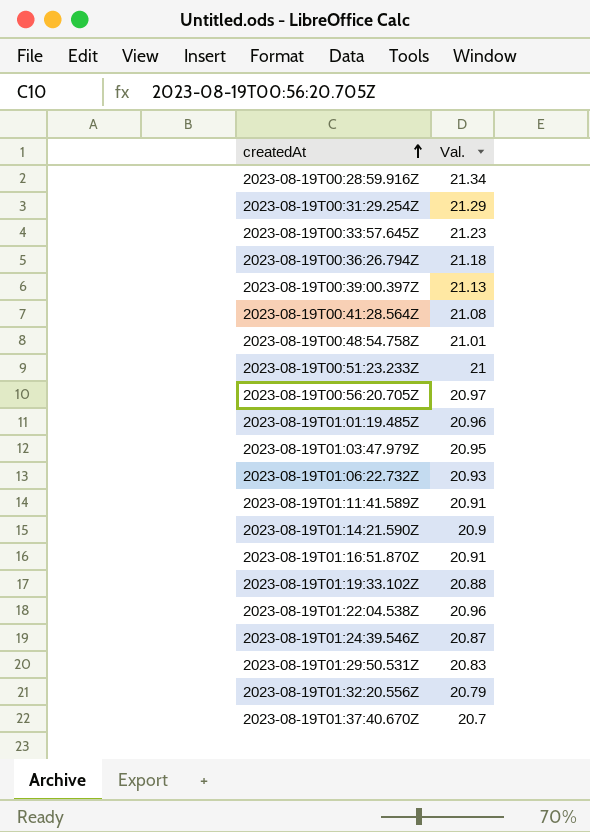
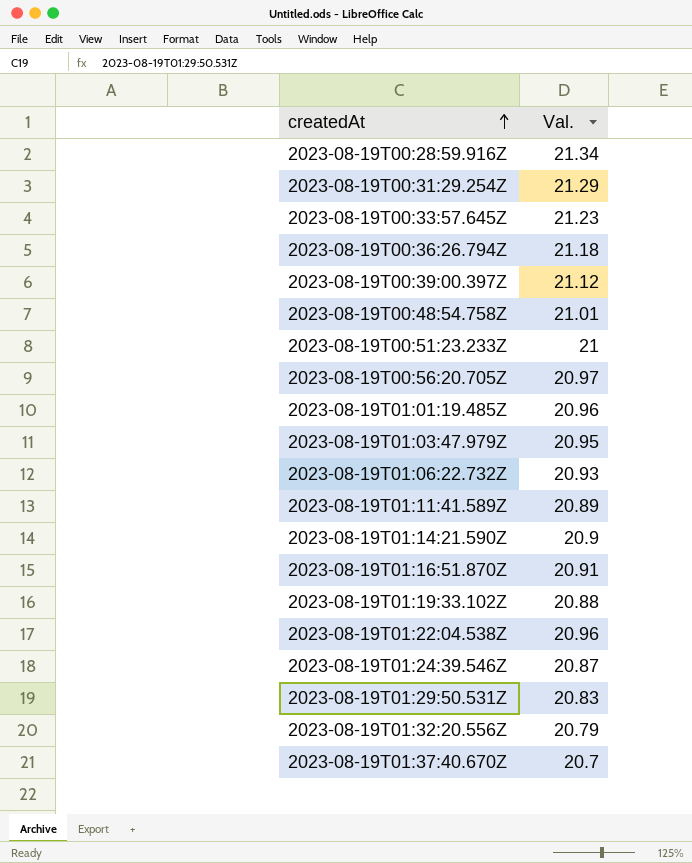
row 2023-08-19T00:41:28.564Z: 21.08 -> none
2023-08-19T00:39:00.397Z | Val.: 21.13 -> 21.12
2023-08-19T01:11:41.589Z | Val.: 20.91 -> 20.89

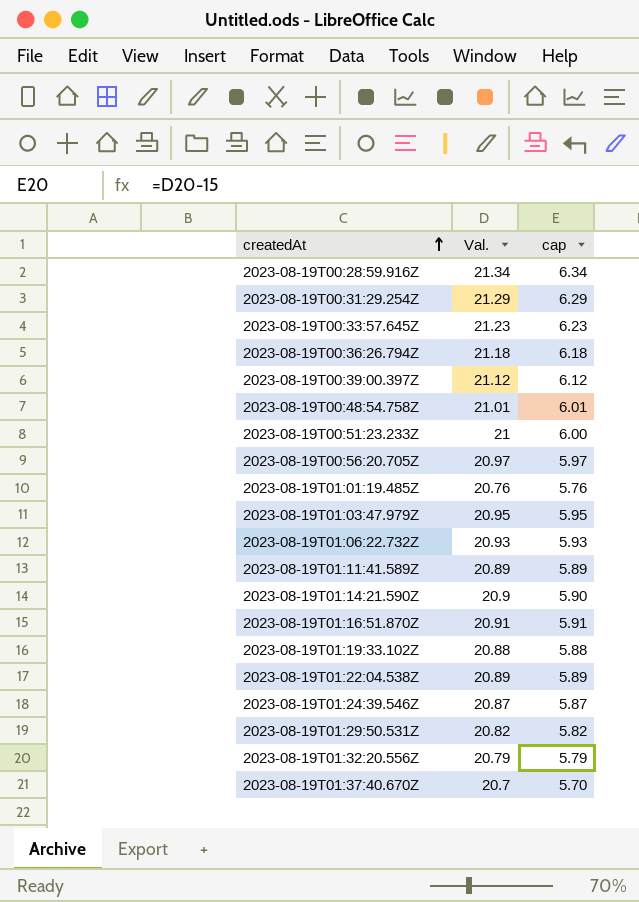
column cap | formula: none -> [Val.] - 15
2023-08-19T01:01:19.485Z | Val.: 20.96 -> 20.76
2023-08-19T01:22:04.538Z | Val.: 20.96 -> 20.89
2023-08-19T01:29:50.531Z | Val.: 20.83 -> 20.82

